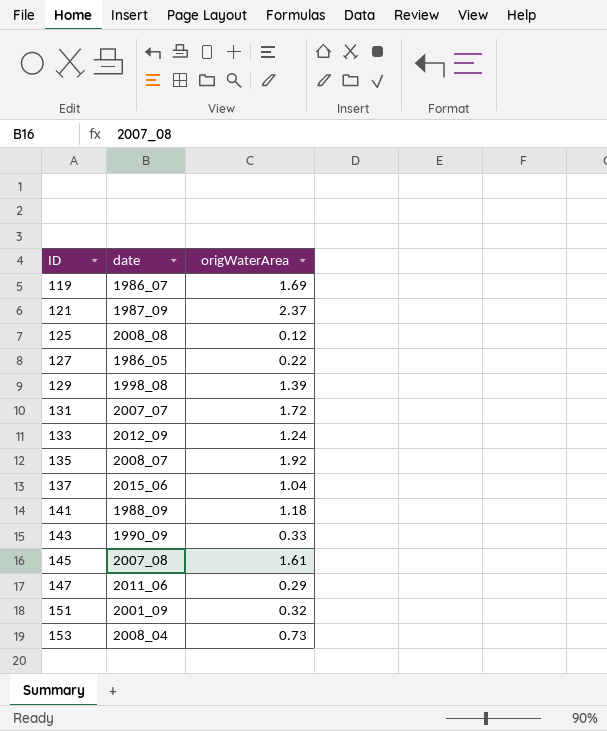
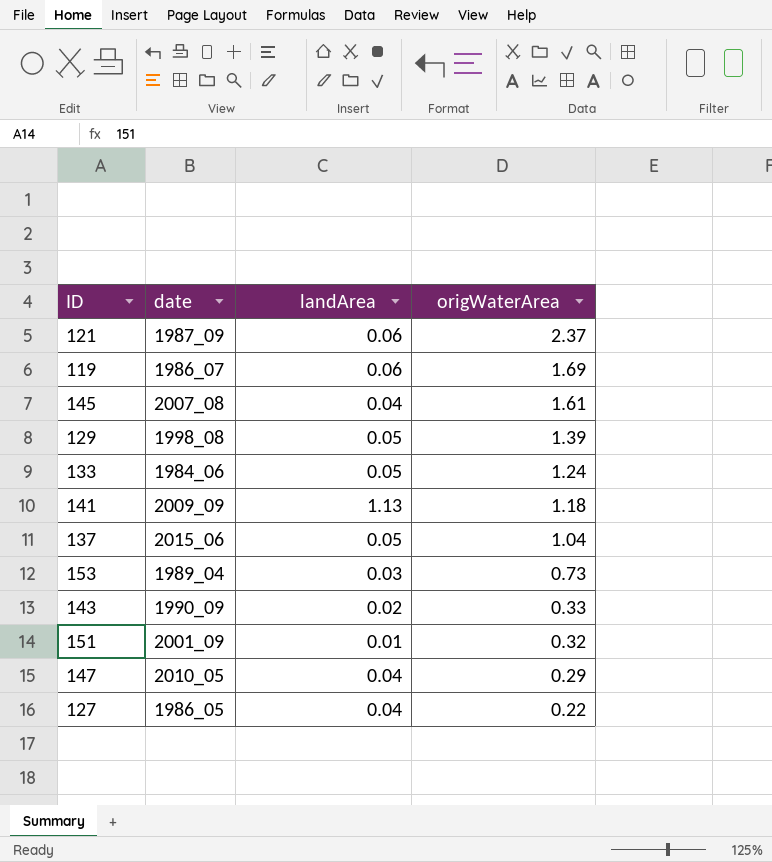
row order: ID ascending -> origWaterArea descending
column landArea | position: none -> 3
row 125: 2008_08 | 0.12 -> none
row 131: 2007_07 | 1.72 -> none
row 135: 2008_07 | 1.92 -> none
133 | date: 2012_09 -> 1984_06
141 | date: 1988_09 -> 2009_09
153 | date: 2008_04 -> 1989_04
147 | date: 2011_06 -> 2010_05

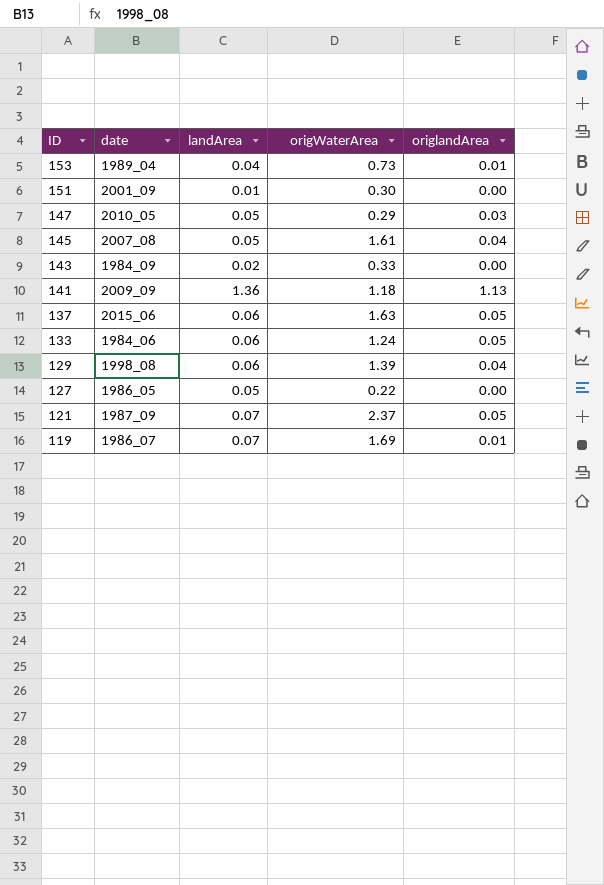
row order: origWaterArea descending -> ID descending
column origlandArea | position: none -> 5
153 | landArea: 0.03 -> 0.04
151 | origWaterArea: 0.32 -> 0.30
147 | landArea: 0.04 -> 0.05
145 | landArea: 0.04 -> 0.05
143 | date: 1990_09 -> 1984_09
141 | landArea: 1.13 -> 1.36
137 | landArea: 0.05 -> 0.06
137 | origWaterArea: 1.04 -> 1.63
133 | landArea: 0.05 -> 0.06
129 | landArea: 0.05 -> 0.06
127 | landArea: 0.04 -> 0.05
121 | landArea: 0.06 -> 0.07
119 | landArea: 0.06 -> 0.07

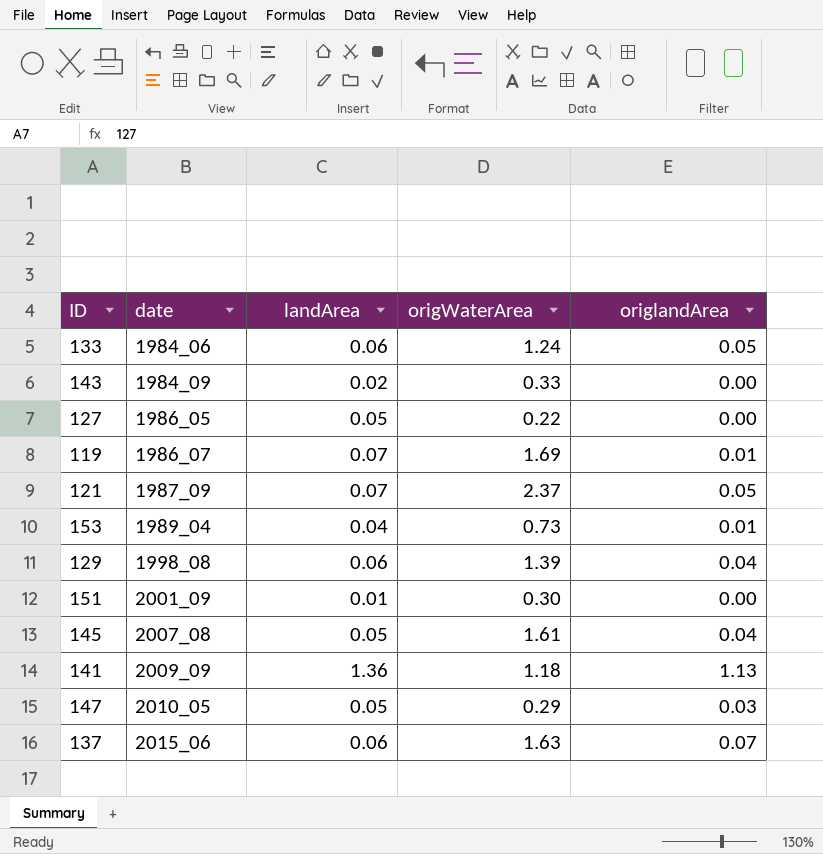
row order: ID descending -> date ascending
137 | origlandArea: 0.05 -> 0.07

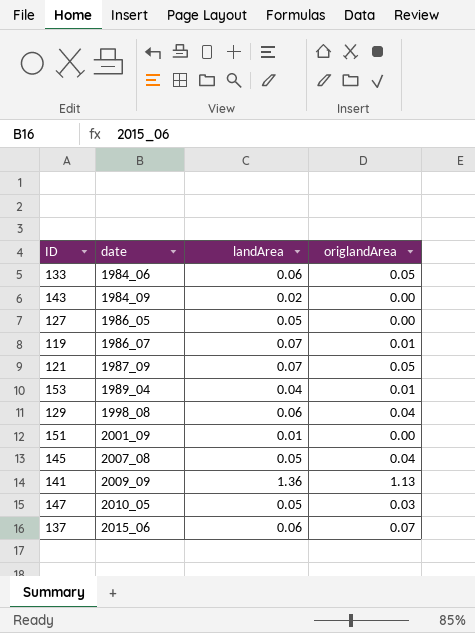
column origWaterArea | position: 4 -> none

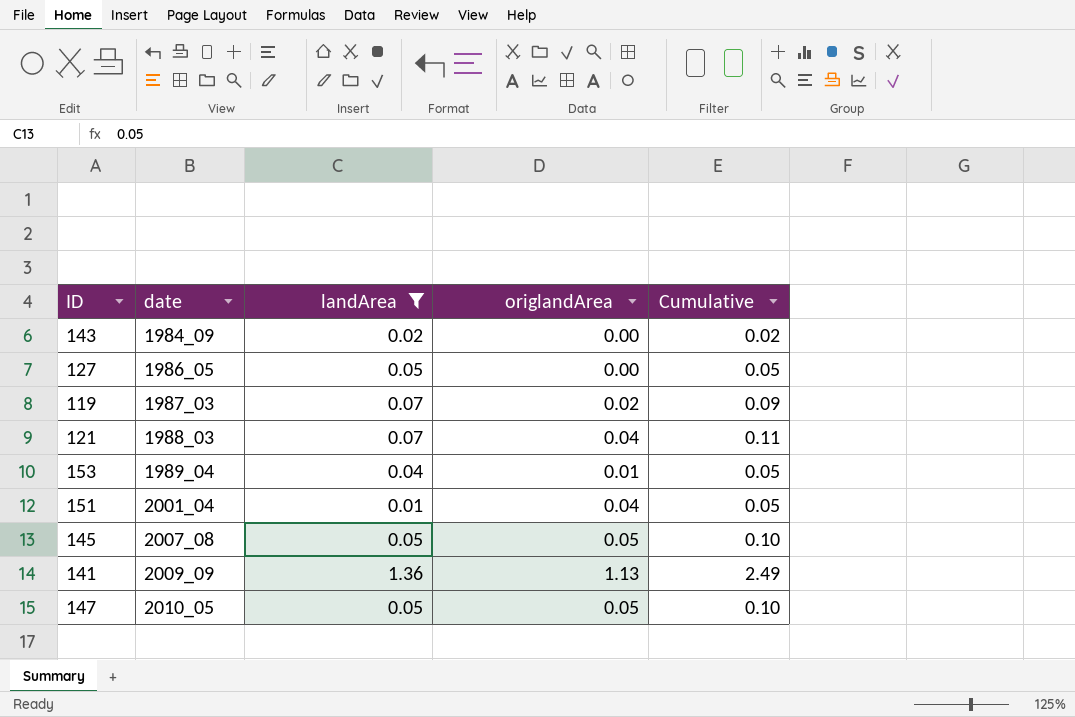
filter: none -> landArea != 0.06
column Cumulative | formula: none -> [landArea] + [origlandArea]
119 | date: 1986_07 -> 1987_03
119 | origlandArea: 0.01 -> 0.02
121 | date: 1987_09 -> 1988_03
121 | origlandArea: 0.05 -> 0.04
151 | date: 2001_09 -> 2001_04
151 | origlandArea: 0.00 -> 0.04
145 | origlandArea: 0.04 -> 0.05
147 | origlandArea: 0.03 -> 0.05

